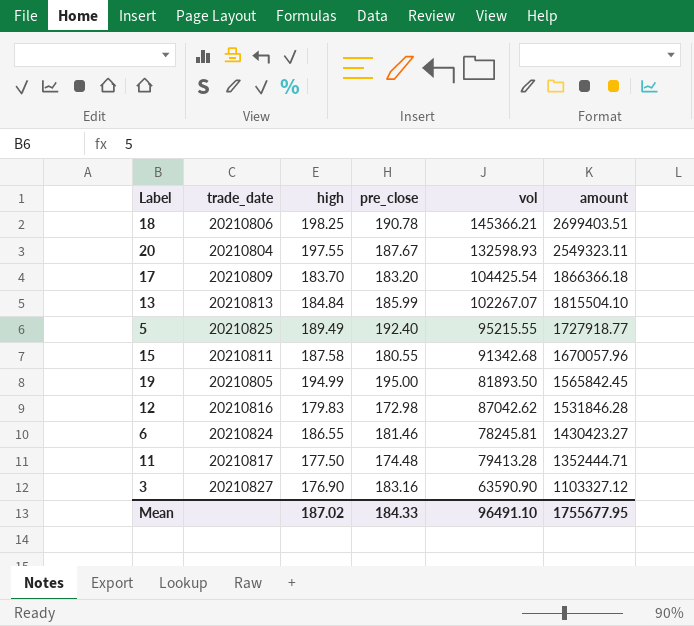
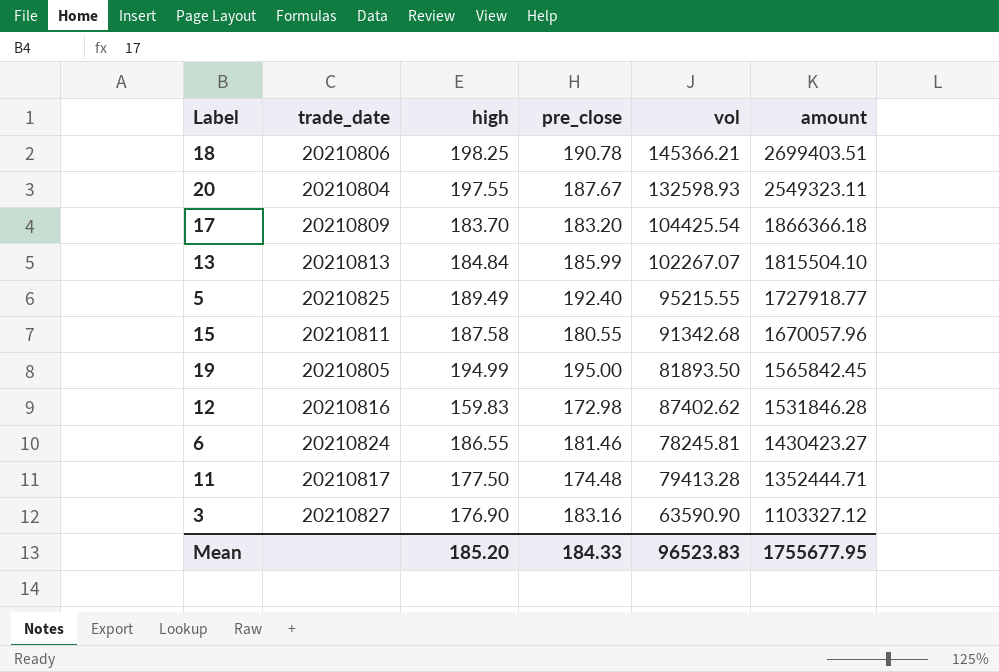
12 | high: 179.83 -> 159.83
12 | vol: 87042.62 -> 87402.62
Mean | high: 187.02 -> 185.20
Mean | vol: 96491.10 -> 96523.83

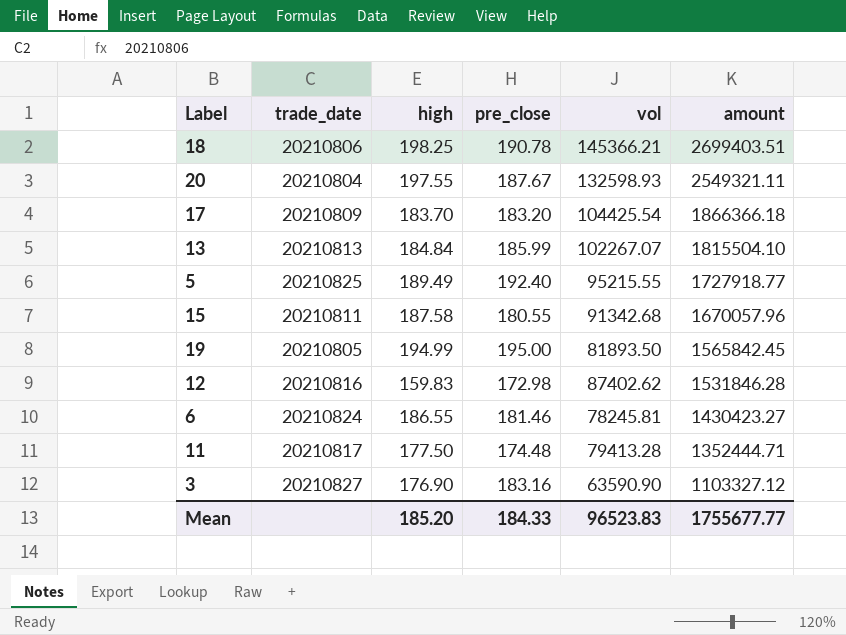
20 | amount: 2549323.11 -> 2549321.11
Mean | amount: 1755677.95 -> 1755677.77

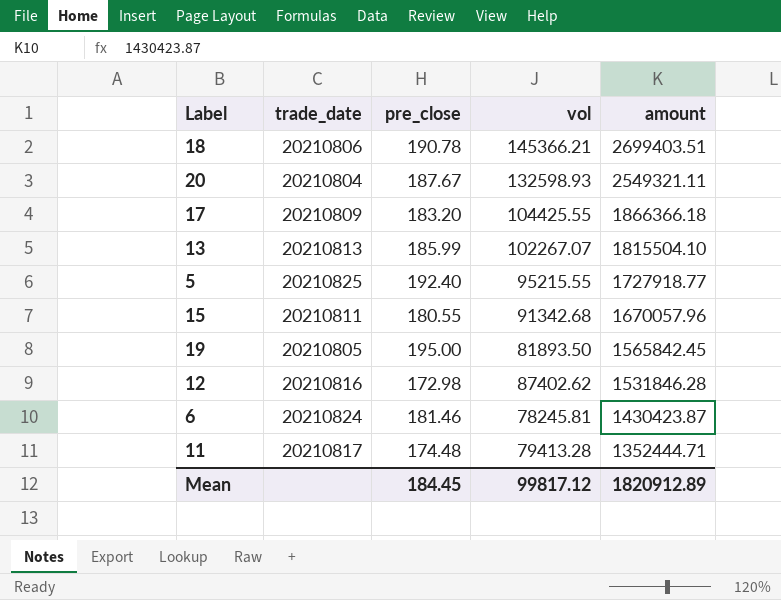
column high | position: 3 -> none
row 3: 20210827 | 176.90 | 183.16 | 63590.90 | 1103327.12 -> none
17 | vol: 104425.54 -> 104425.55
6 | amount: 1430423.27 -> 1430423.87
Mean | pre_close: 184.33 -> 184.45
Mean | vol: 96523.83 -> 99817.12
Mean | amount: 1755677.77 -> 1820912.89

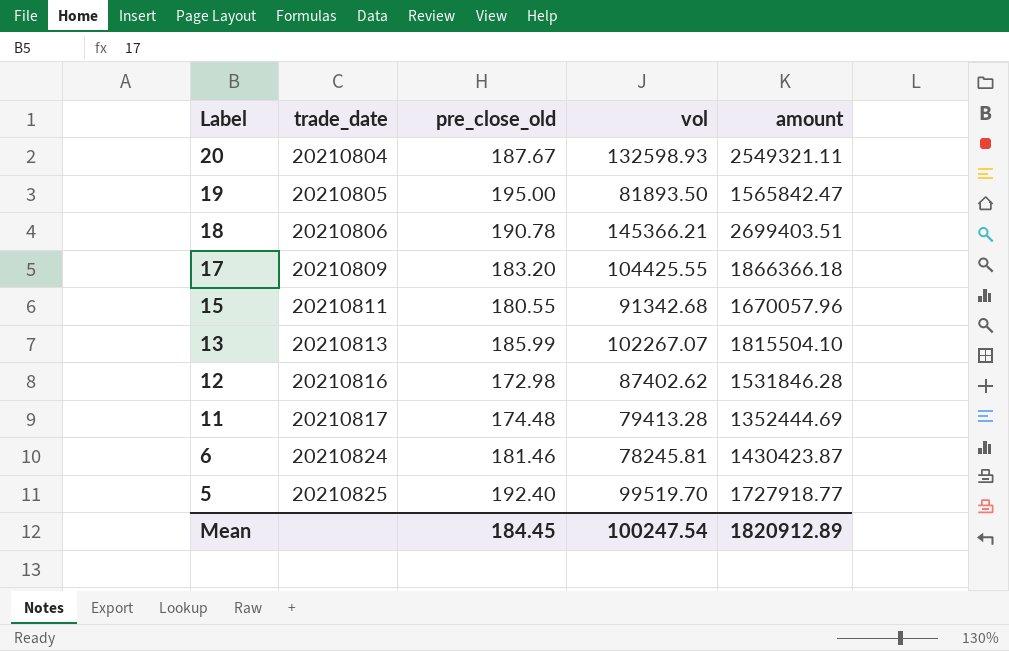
row order: amount descending -> Label descending
column name: pre_close -> pre_close_old
19 | amount: 1565842.45 -> 1565842.47
11 | amount: 1352444.71 -> 1352444.69
5 | vol: 95215.55 -> 99519.70
Mean | vol: 99817.12 -> 100247.54

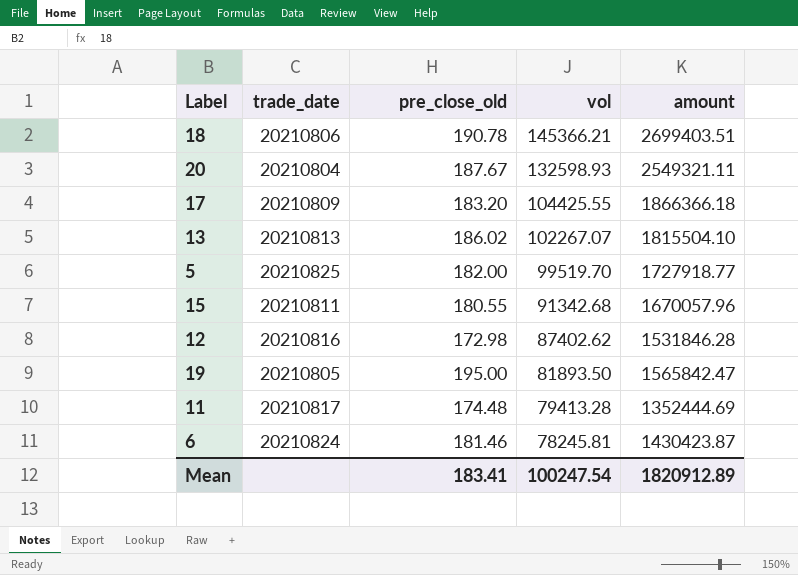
row order: Label descending -> vol descending
13 | pre_close_old: 185.99 -> 186.02
5 | pre_close_old: 192.40 -> 182.00
Mean | pre_close_old: 184.45 -> 183.41

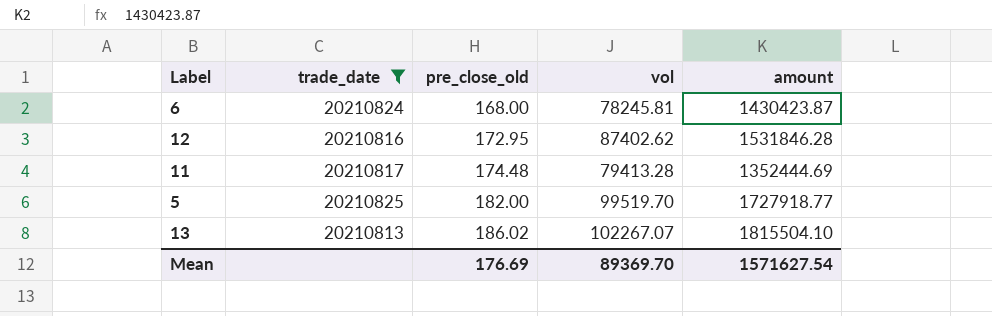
filter: none -> trade_date >= 20210813
row order: vol descending -> pre_close_old ascending
6 | pre_close_old: 181.46 -> 168.00
12 | pre_close_old: 172.98 -> 172.95
Mean | pre_close_old: 183.41 -> 176.69
Mean | vol: 100247.54 -> 89369.70
Mean | amount: 1820912.89 -> 1571627.54

